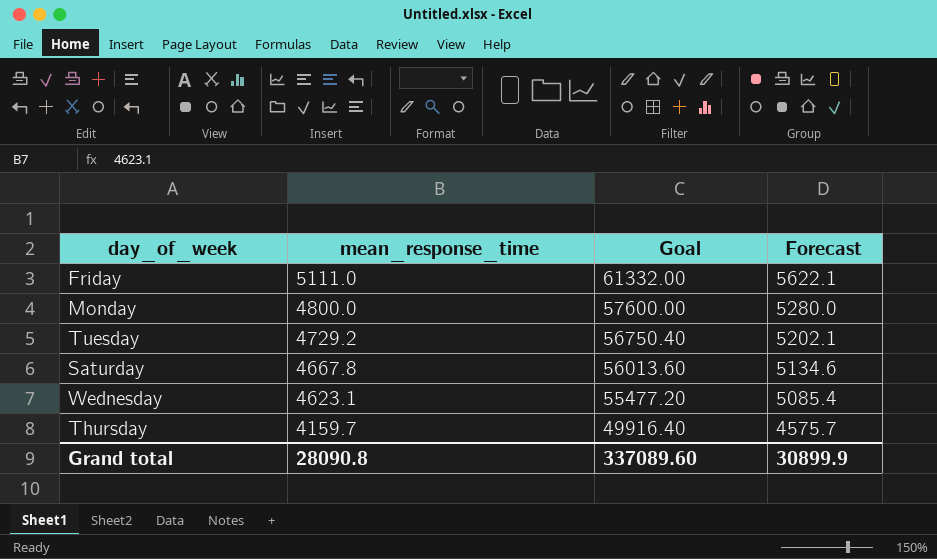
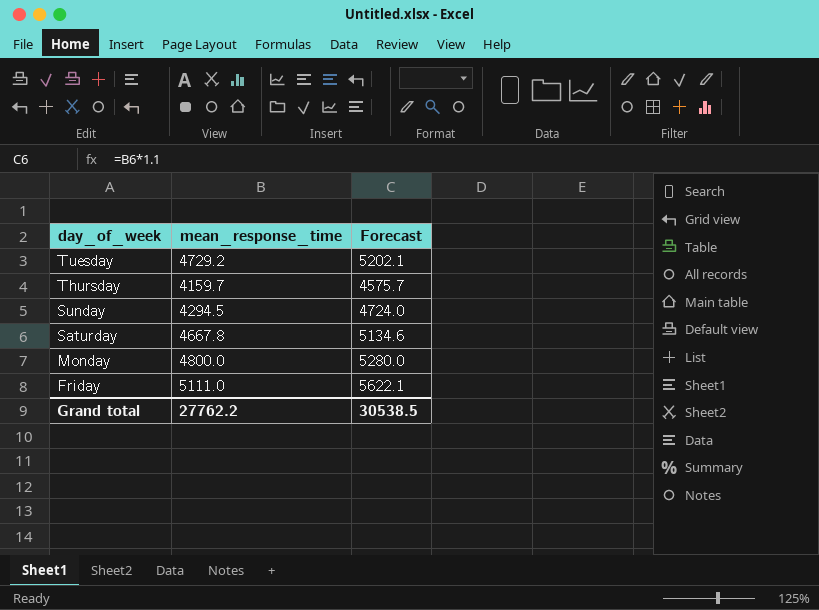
row order: mean_response_time descending -> day_of_week descending
column Goal | formula: [mean_response_time] * 12 -> none
row Wednesday: 4623.1 | 55477.20 | 5085.4 -> none
row Sunday: none -> 4294.5 | 4724.0
Grand total | mean_response_time: 28090.8 -> 27762.2
Grand total | Forecast: 30899.9 -> 30538.5

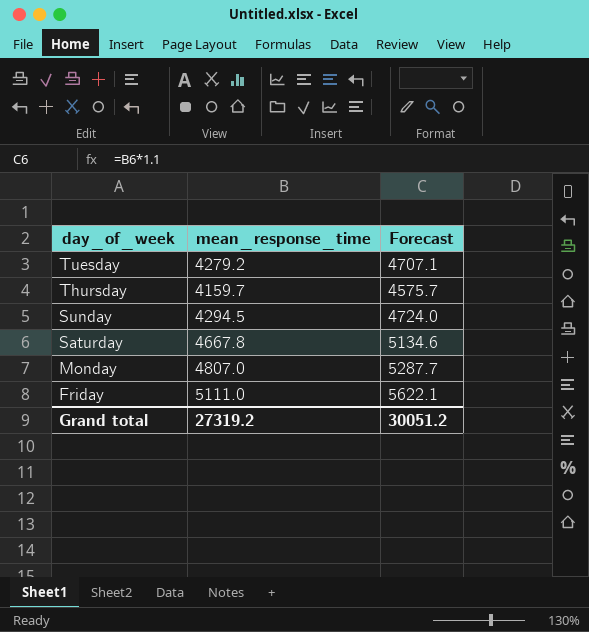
Tuesday | mean_response_time: 4729.2 -> 4279.2
Tuesday | Forecast: 5202.1 -> 4707.1
Monday | mean_response_time: 4800.0 -> 4807.0
Monday | Forecast: 5280.0 -> 5287.7
Grand total | mean_response_time: 27762.2 -> 27319.2
Grand total | Forecast: 30538.5 -> 30051.2

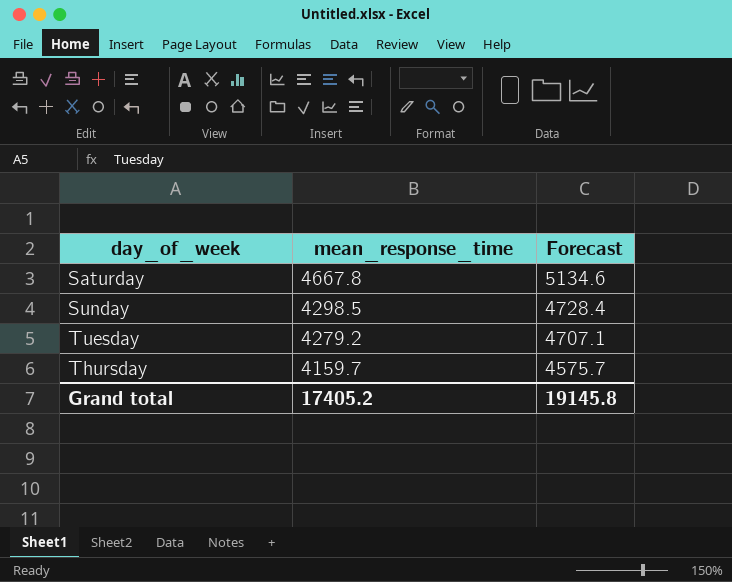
row order: day_of_week descending -> mean_response_time descending
row Monday: 4807.0 | 5287.7 -> none
row Friday: 5111.0 | 5622.1 -> none
Sunday | mean_response_time: 4294.5 -> 4298.5
Sunday | Forecast: 4724.0 -> 4728.4
Grand total | mean_response_time: 27319.2 -> 17405.2
Grand total | Forecast: 30051.2 -> 19145.8

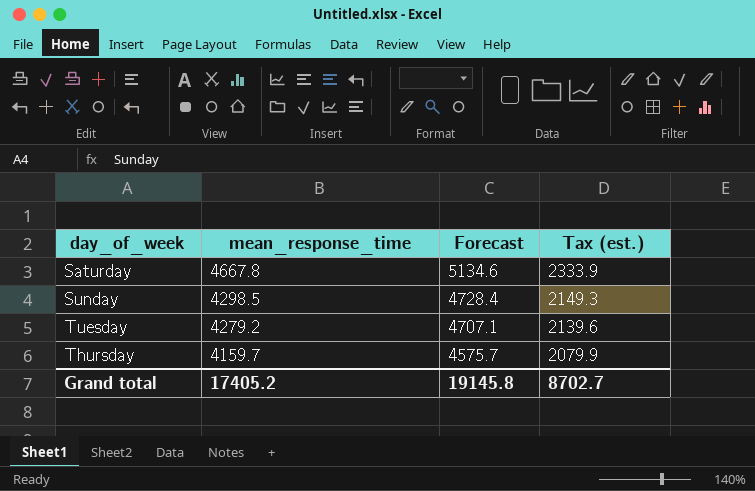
column Tax (est.) | formula: none -> [mean_response_time] * 0.5

